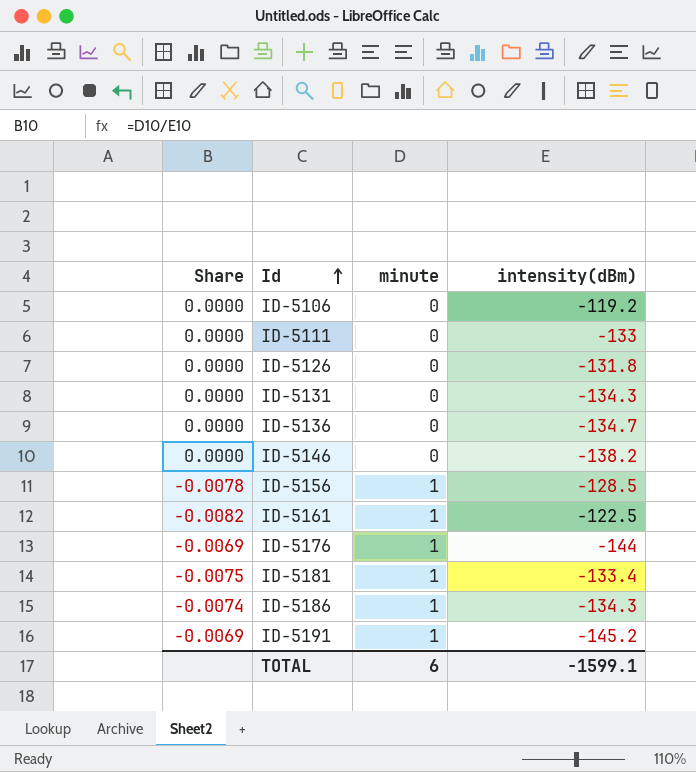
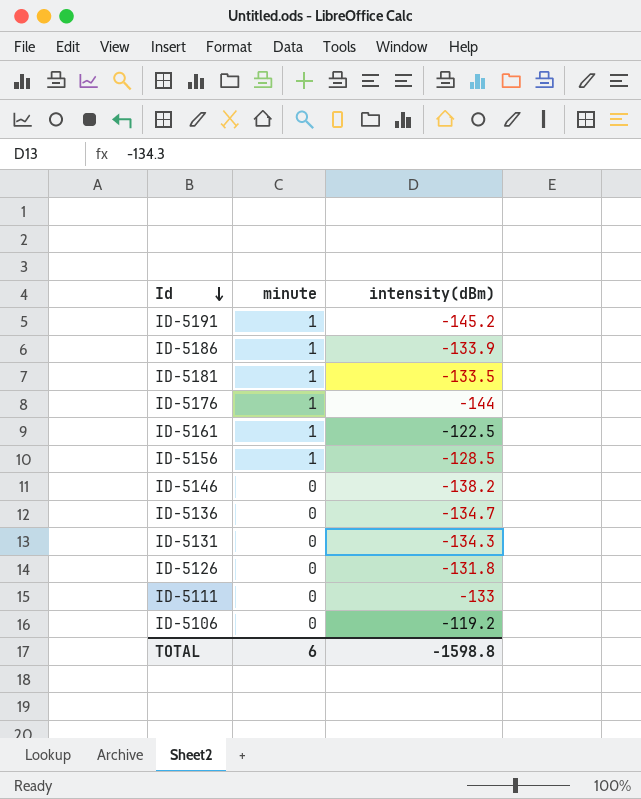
row order: Id ascending -> Id descending
column Share | formula: [minute] / [intensity(dBm)] -> none
ID-5186 | intensity(dBm): -134.3 -> -133.9
ID-5181 | intensity(dBm): -133.4 -> -133.5
TOTAL | intensity(dBm): -1599.1 -> -1598.8

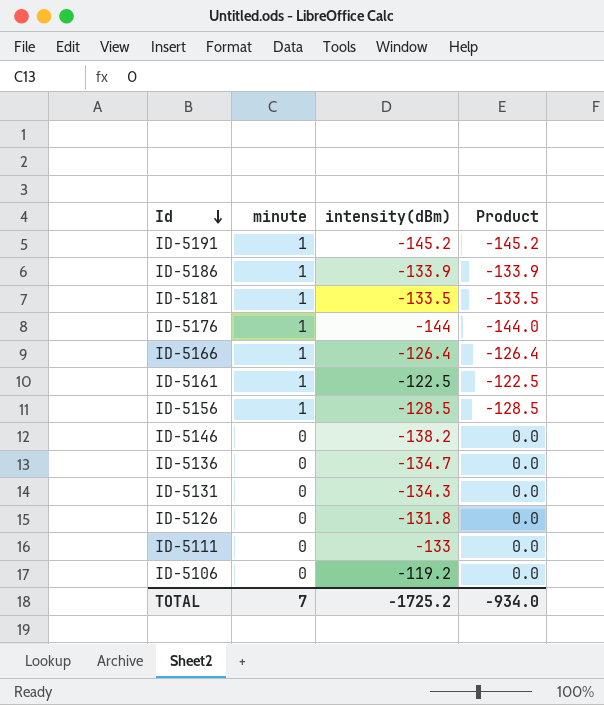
column Product | formula: none -> [minute] * [intensity(dBm)]
row ID-5166: none -> 1 | -126.4 | -126.4
TOTAL | minute: 6 -> 7
TOTAL | intensity(dBm): -1598.8 -> -1725.2

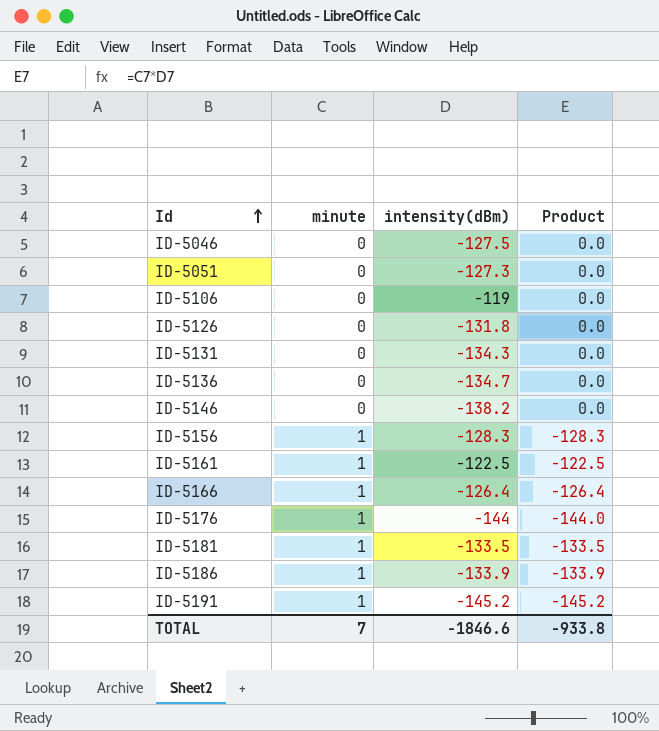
row order: Id descending -> Id ascending
row ID-5111: 0 | -133 | 0.0 -> none
row ID-5046: none -> 0 | -127.5 | 0.0
row ID-5051: none -> 0 | -127.3 | 0.0
ID-5106 | intensity(dBm): -119.2 -> -119
ID-5156 | intensity(dBm): -128.5 -> -128.3
ID-5156 | Product: -128.5 -> -128.3
TOTAL | intensity(dBm): -1725.2 -> -1846.6
TOTAL | Product: -934.0 -> -933.8

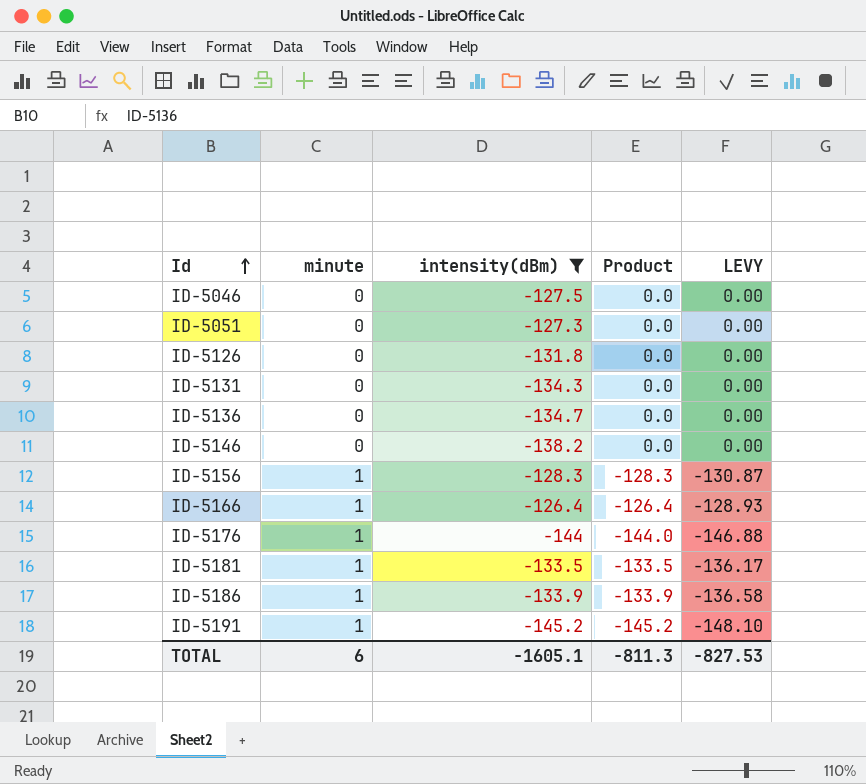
filter: none -> intensity(dBm) <= -126.4
column LEVY | formula: none -> [Product] * 1.02
TOTAL | minute: 7 -> 6
TOTAL | intensity(dBm): -1846.6 -> -1605.1
TOTAL | Product: -933.8 -> -811.3

